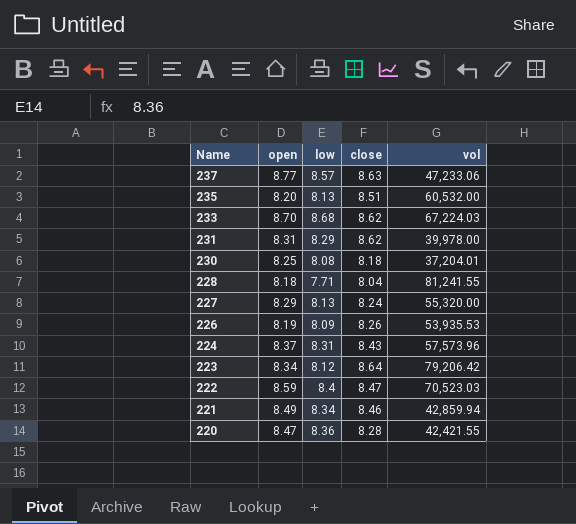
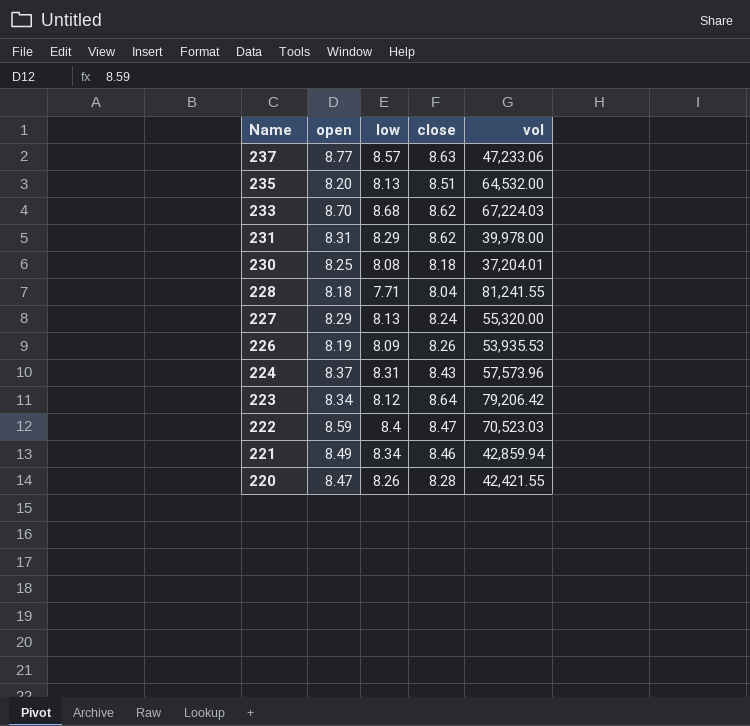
235 | vol: 60,532.00 -> 64,532.00
220 | low: 8.36 -> 8.26

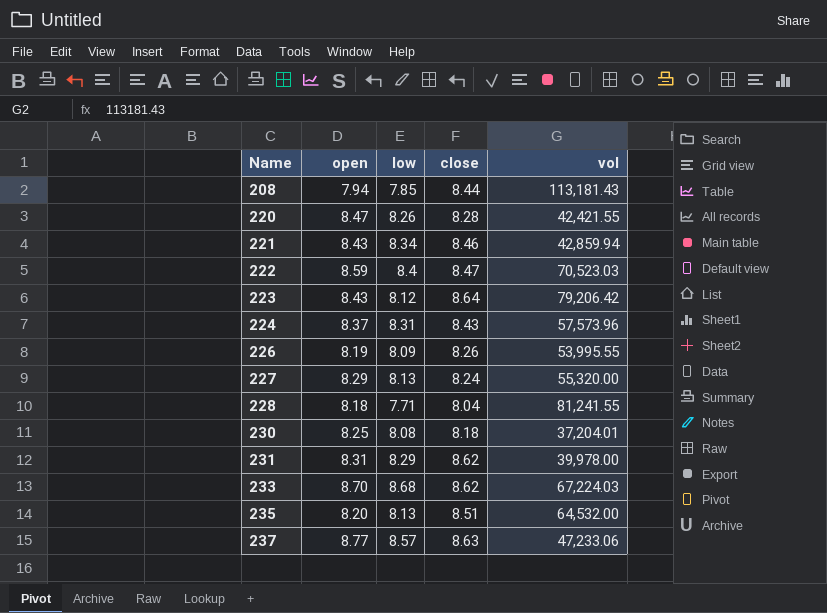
row order: Name descending -> Name ascending
row 208: none -> 7.94 | 7.85 | 8.44 | 113,181.43
221 | open: 8.49 -> 8.43
223 | open: 8.34 -> 8.43
226 | vol: 53,935.53 -> 53,995.55

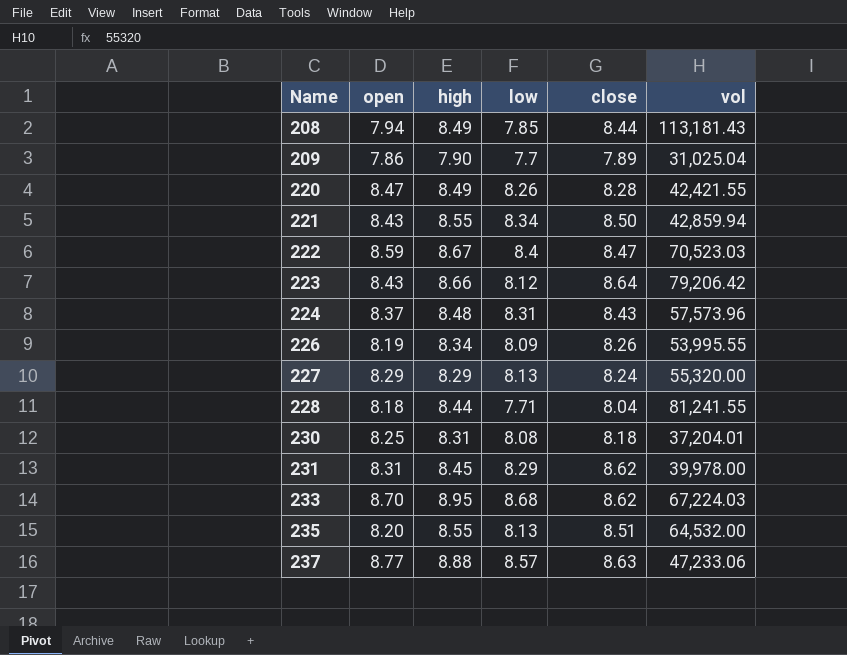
column high | position: none -> 3
row 209: none -> 7.86 | 7.90 | 7.7 | 7.89 | 31,025.04
221 | close: 8.46 -> 8.50

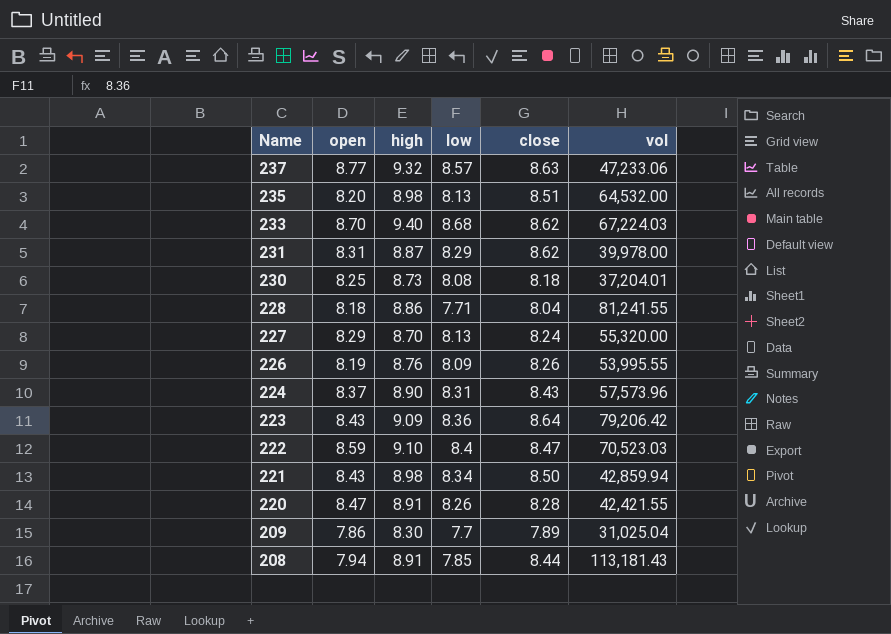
row order: Name ascending -> Name descending
237 | high: 8.88 -> 9.32
235 | high: 8.55 -> 8.98
233 | high: 8.95 -> 9.40
231 | high: 8.45 -> 8.87
230 | high: 8.31 -> 8.73
228 | high: 8.44 -> 8.86
227 | high: 8.29 -> 8.70
226 | high: 8.34 -> 8.76
224 | high: 8.48 -> 8.90
223 | high: 8.66 -> 9.09
223 | low: 8.12 -> 8.36
222 | high: 8.67 -> 9.10
221 | high: 8.55 -> 8.98
220 | high: 8.49 -> 8.91
209 | high: 7.90 -> 8.30
208 | high: 8.49 -> 8.91

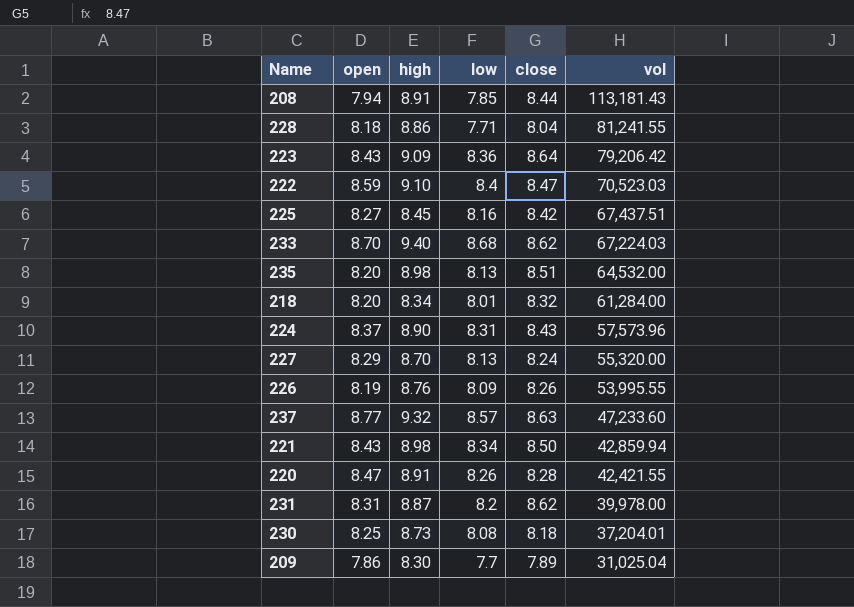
row order: Name descending -> vol descending
row 225: none -> 8.27 | 8.45 | 8.16 | 8.42 | 67,437.51
row 218: none -> 8.20 | 8.34 | 8.01 | 8.32 | 61,284.00
237 | vol: 47,233.06 -> 47,233.60
231 | low: 8.29 -> 8.2

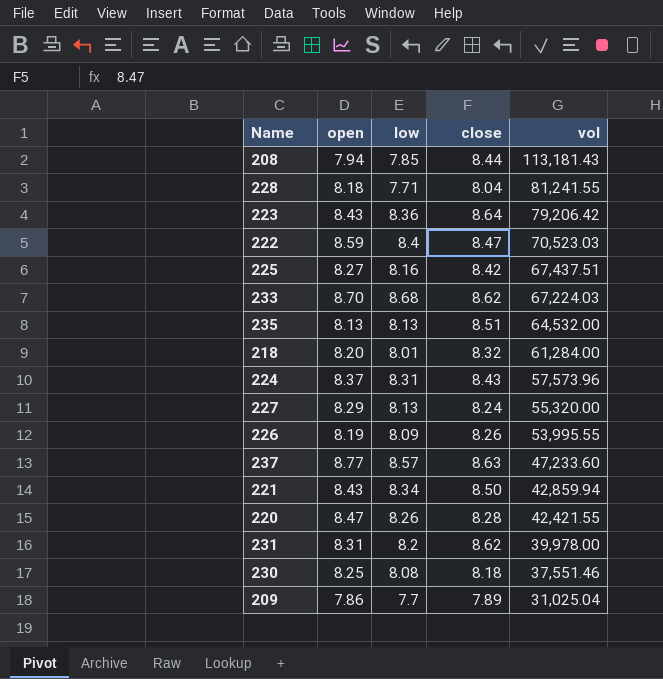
column high | position: 3 -> none
235 | open: 8.20 -> 8.13
230 | vol: 37,204.01 -> 37,551.46

